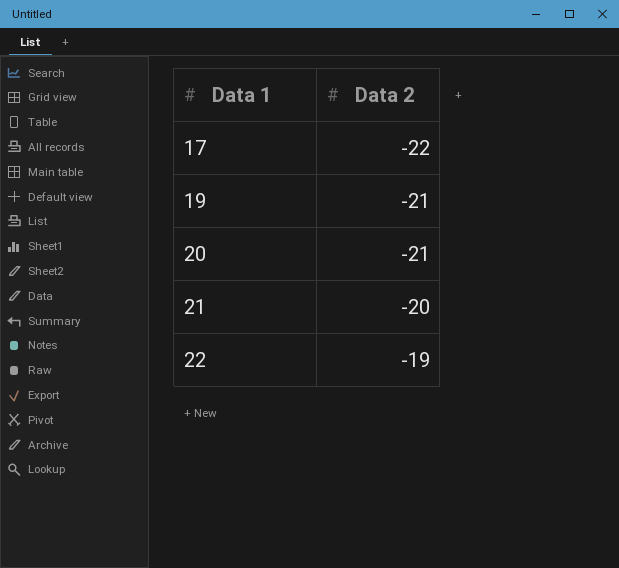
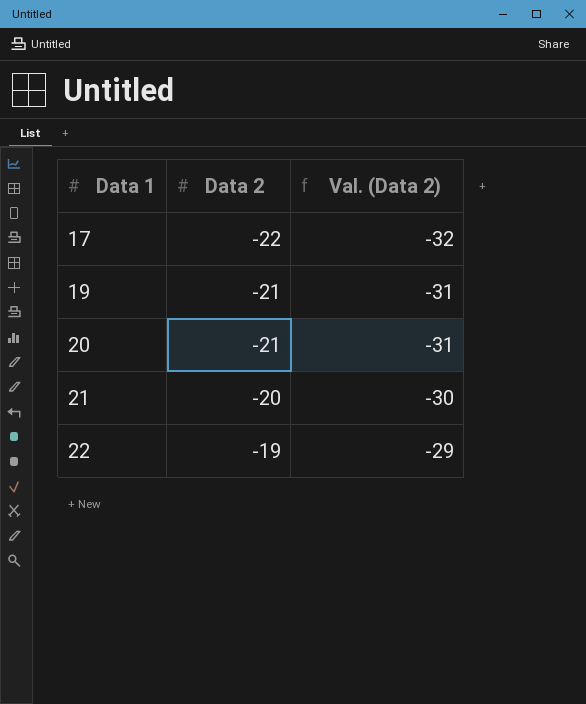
column Val. (Data 2) | formula: none -> [Data 2] - 10

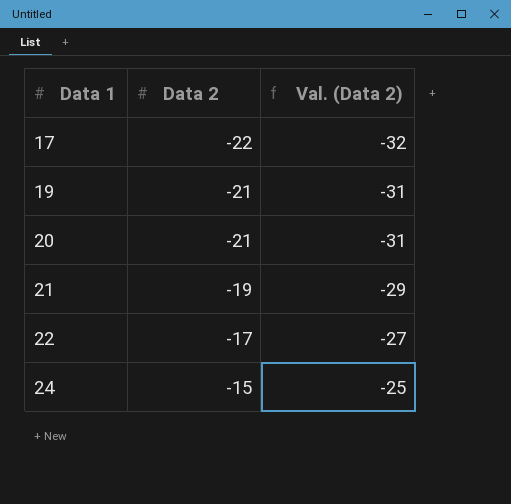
21 | Data 2: -20 -> -19
21 | Val. (Data 2): -30 -> -29
22 | Data 2: -19 -> -17
22 | Val. (Data 2): -29 -> -27
row 24: none -> -15 | -25

